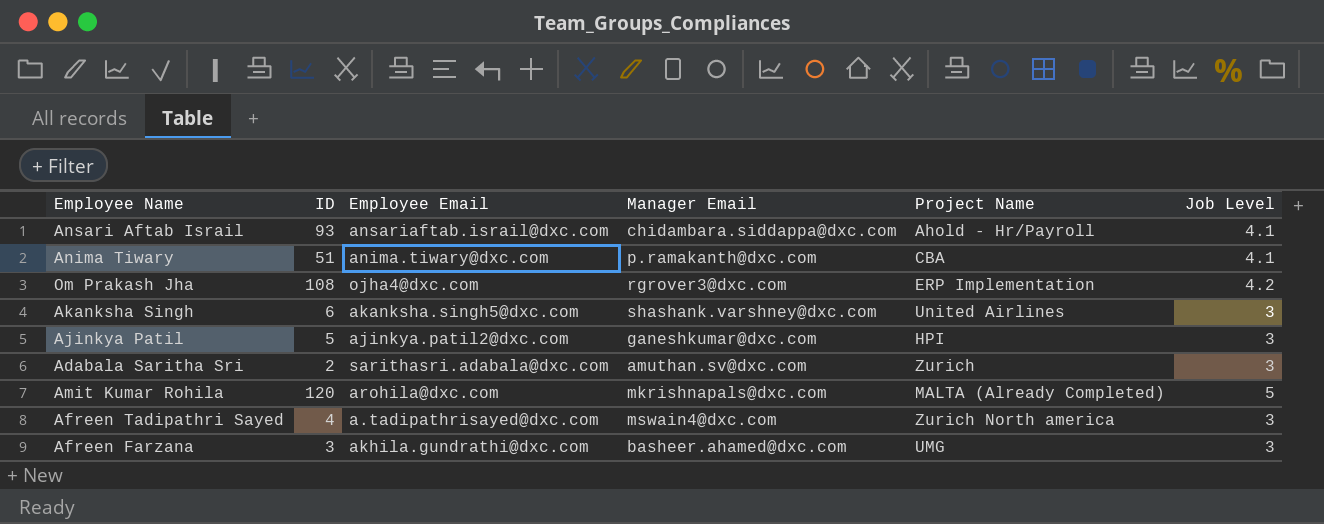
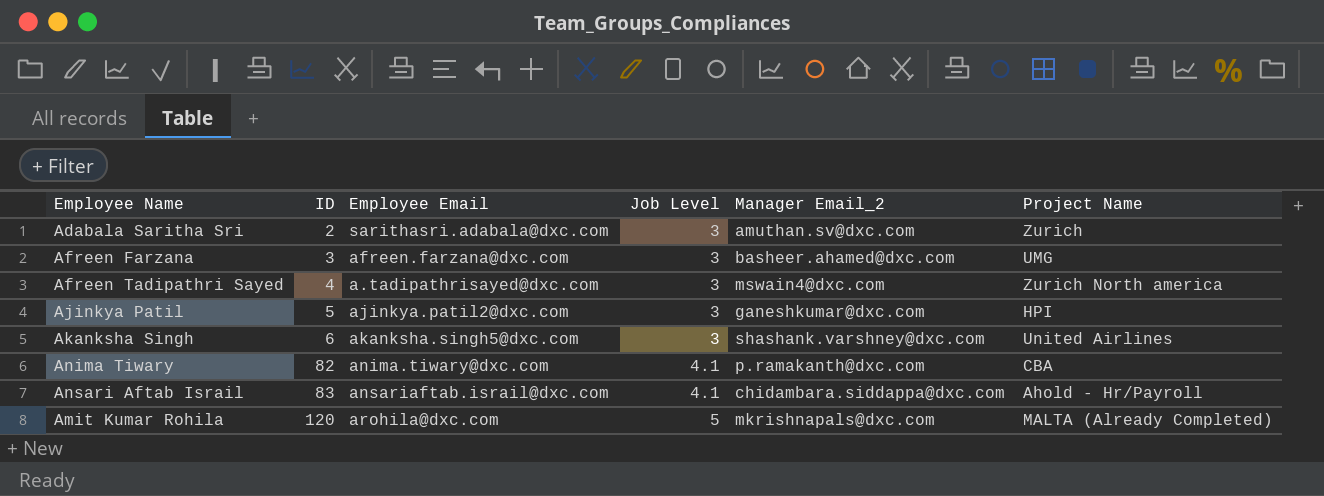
row order: none -> ID ascending
column Job Level | position: 6 -> 4
column name: Manager Email -> Manager Email_2
row Om Prakash Jha: 108 | ojha4@dxc.com | rgrover3@dxc.com | ERP Implementation | 4.2 -> none
Afreen Farzana | Employee Email: akhila.gundrathi@dxc.com -> afreen.farzana@dxc.com
Anima Tiwary | ID: 51 -> 82
Ansari Aftab Israil | ID: 93 -> 83

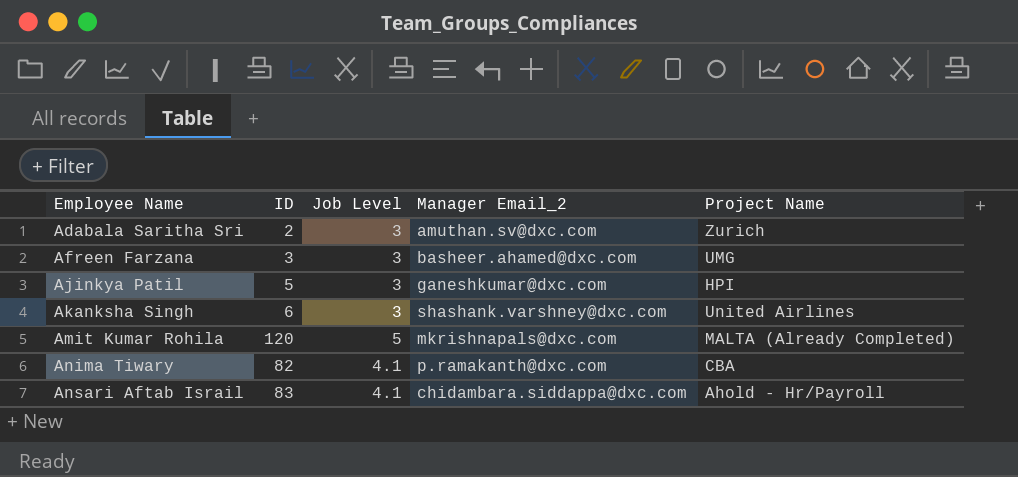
row order: ID ascending -> Employee Name ascending
column Employee Email | position: 3 -> none
row Afreen Tadipathri Sayed: 4 | a.tadipathrisayed@dxc.com | 3 | mswain4@dxc.com | Zurich North america -> none

